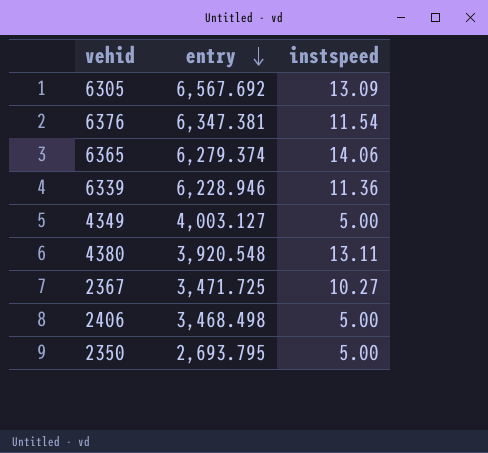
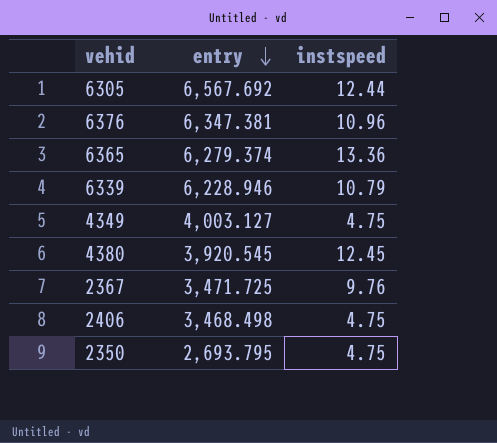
6305 | instspeed: 13.09 -> 12.44
6376 | instspeed: 11.54 -> 10.96
6365 | instspeed: 14.06 -> 13.36
6339 | instspeed: 11.36 -> 10.79
4349 | instspeed: 5.00 -> 4.75
4380 | entry: 3,920.548 -> 3,920.545
4380 | instspeed: 13.11 -> 12.45
2367 | instspeed: 10.27 -> 9.76
2406 | instspeed: 5.00 -> 4.75
2350 | instspeed: 5.00 -> 4.75

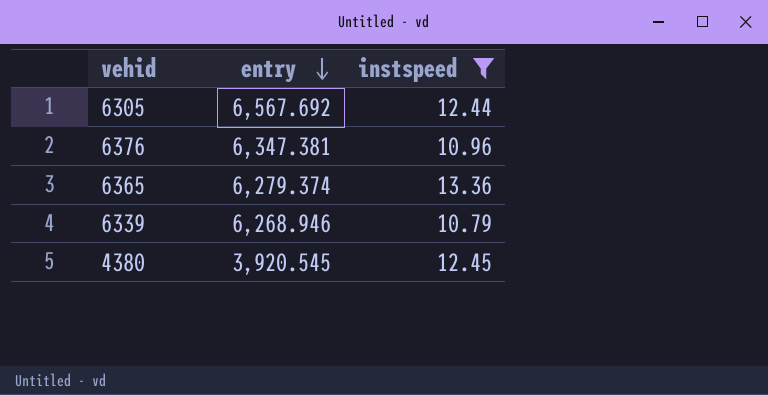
filter: none -> instspeed >= 10.79
6339 | entry: 6,228.946 -> 6,268.946

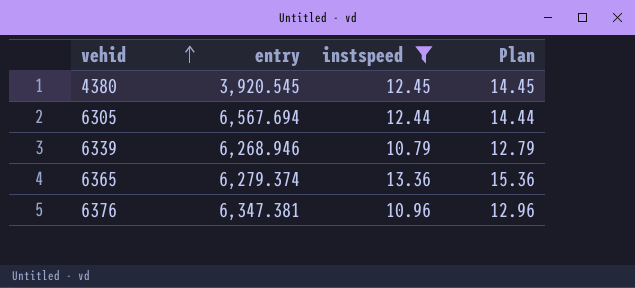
row order: entry descending -> vehid ascending
column Plan | formula: none -> [instspeed] + 2
6305 | entry: 6,567.692 -> 6,567.694

